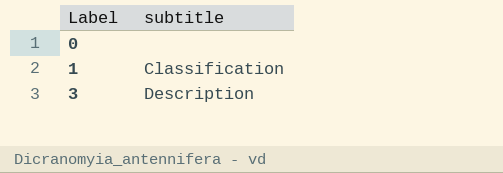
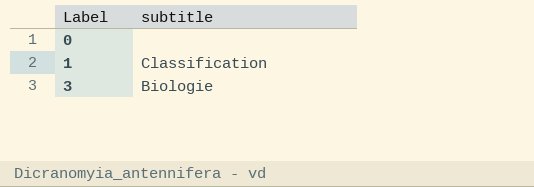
3 | subtitle: Description -> Biologie

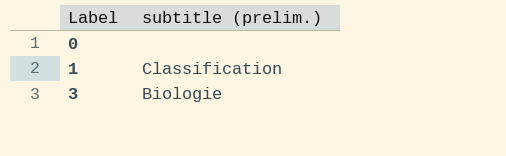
column name: subtitle -> subtitle (prelim.)

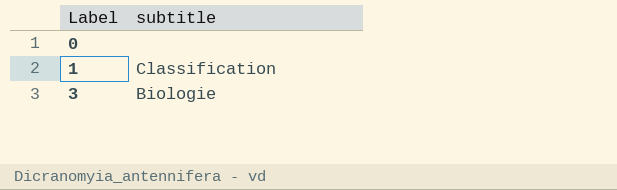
column name: subtitle (prelim.) -> subtitle

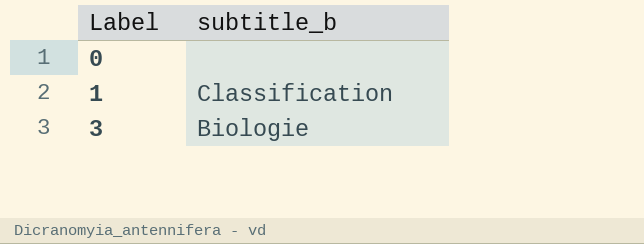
column name: subtitle -> subtitle_b

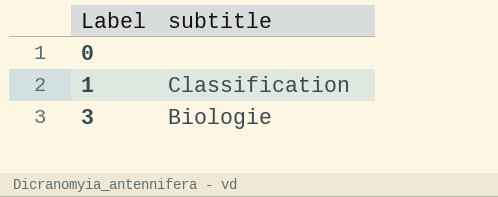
column name: subtitle_b -> subtitle

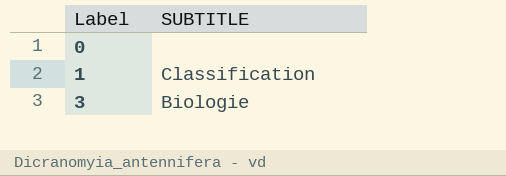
column name: subtitle -> SUBTITLE

